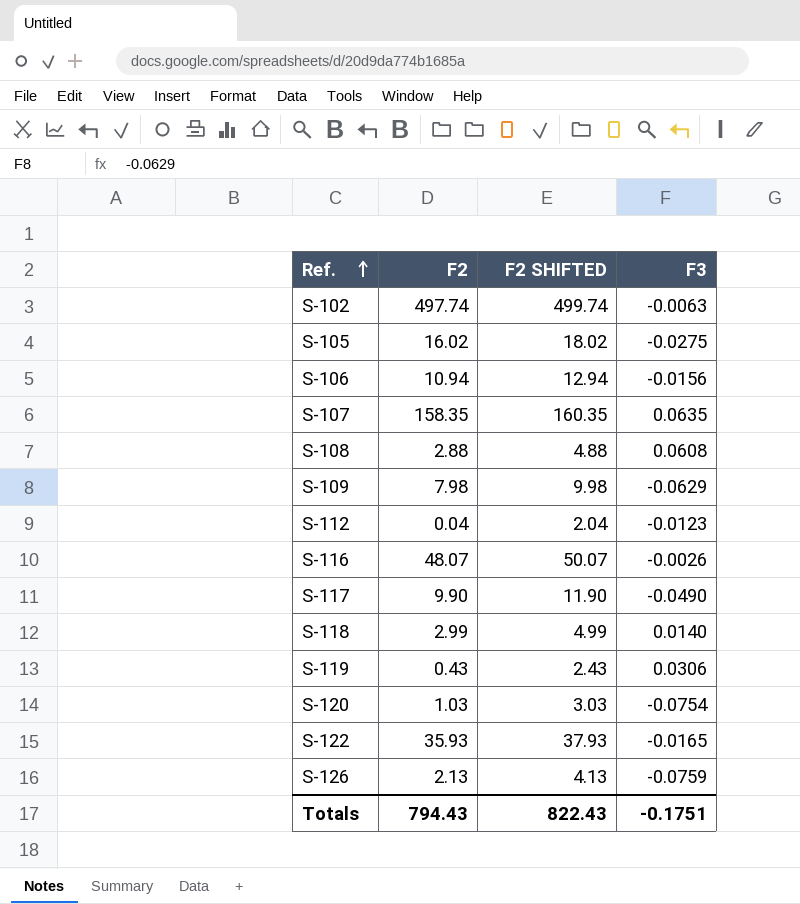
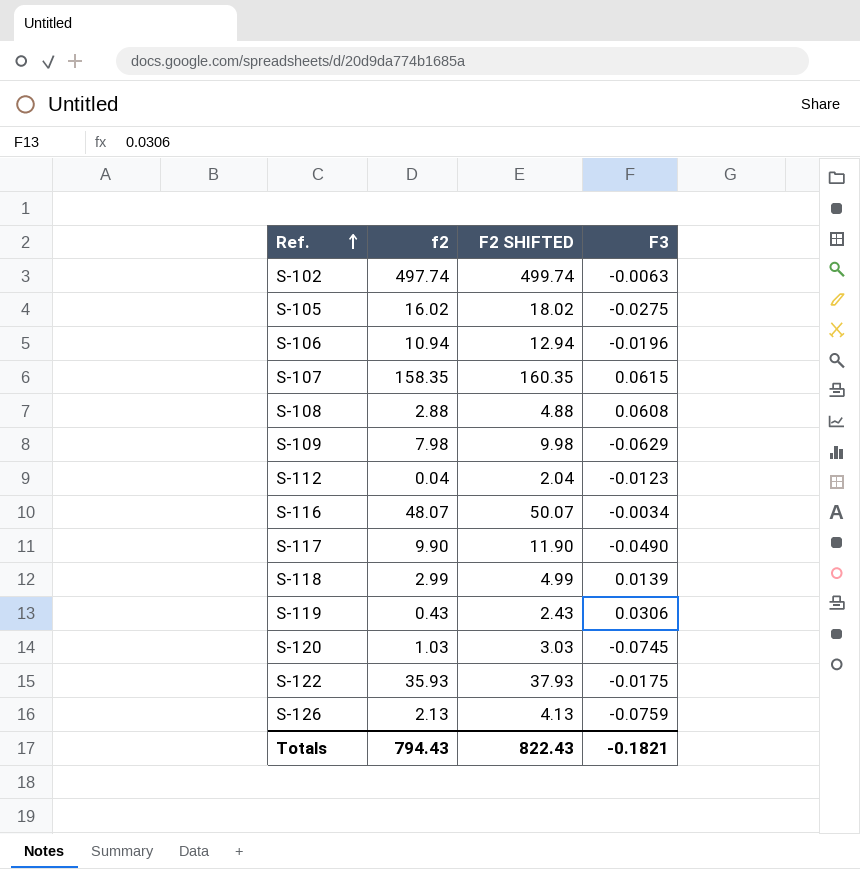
column name: F2 -> f2
S-106 | F3: -0.0156 -> -0.0196
S-107 | F3: 0.0635 -> 0.0615
S-116 | F3: -0.0026 -> -0.0034
S-118 | F3: 0.0140 -> 0.0139
S-120 | F3: -0.0754 -> -0.0745
S-122 | F3: -0.0165 -> -0.0175
Totals | F3: -0.1751 -> -0.1821

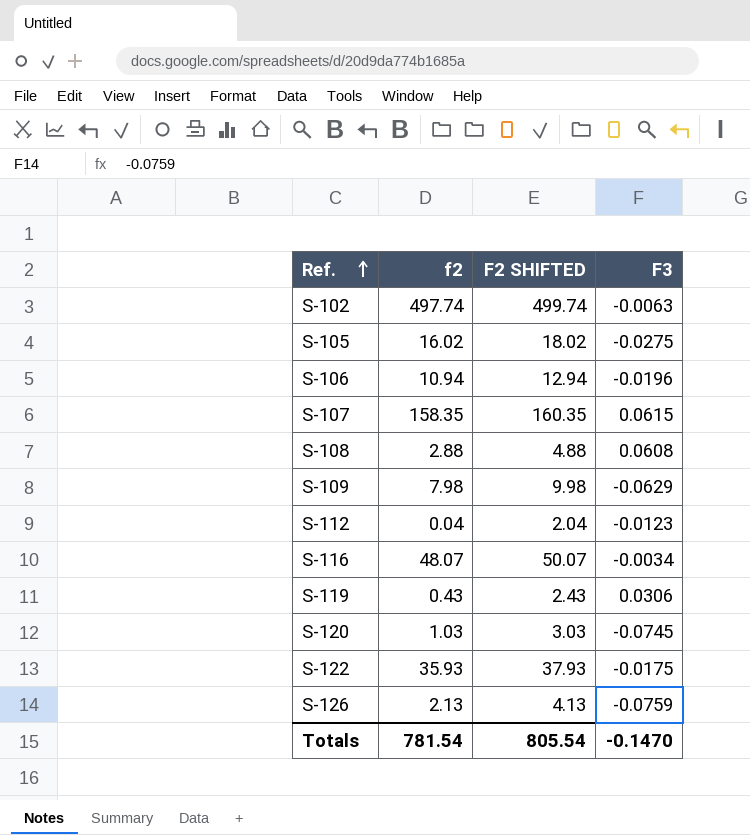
row S-117: 9.90 | 11.90 | -0.0490 -> none
row S-118: 2.99 | 4.99 | 0.0139 -> none
Totals | f2: 794.43 -> 781.54
Totals | F2 SHIFTED: 822.43 -> 805.54
Totals | F3: -0.1821 -> -0.1470

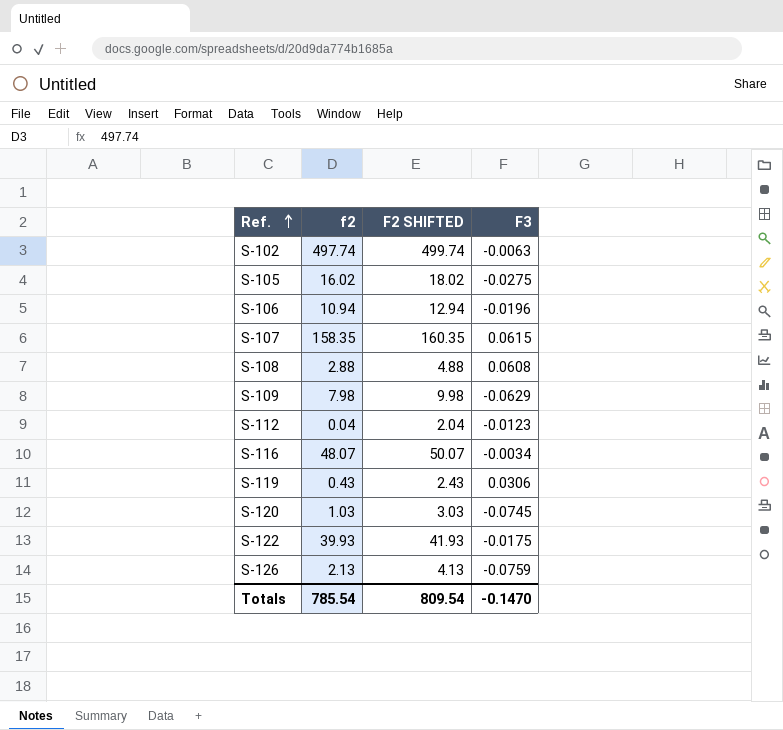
S-122 | f2: 35.93 -> 39.93
S-122 | F2 SHIFTED: 37.93 -> 41.93
Totals | f2: 781.54 -> 785.54
Totals | F2 SHIFTED: 805.54 -> 809.54

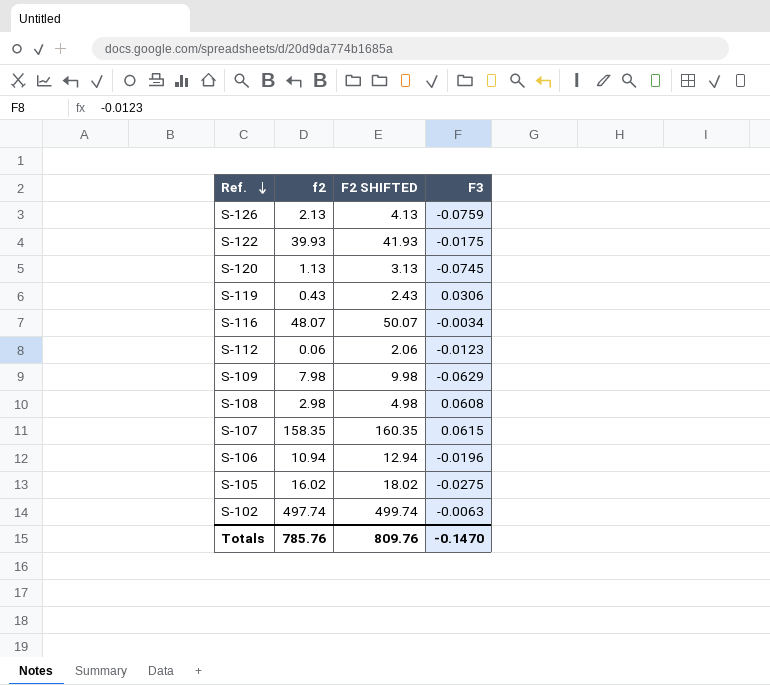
row order: Ref. ascending -> Ref. descending
S-120 | f2: 1.03 -> 1.13
S-120 | F2 SHIFTED: 3.03 -> 3.13
S-112 | f2: 0.04 -> 0.06
S-112 | F2 SHIFTED: 2.04 -> 2.06
S-108 | f2: 2.88 -> 2.98
S-108 | F2 SHIFTED: 4.88 -> 4.98
Totals | f2: 785.54 -> 785.76
Totals | F2 SHIFTED: 809.54 -> 809.76

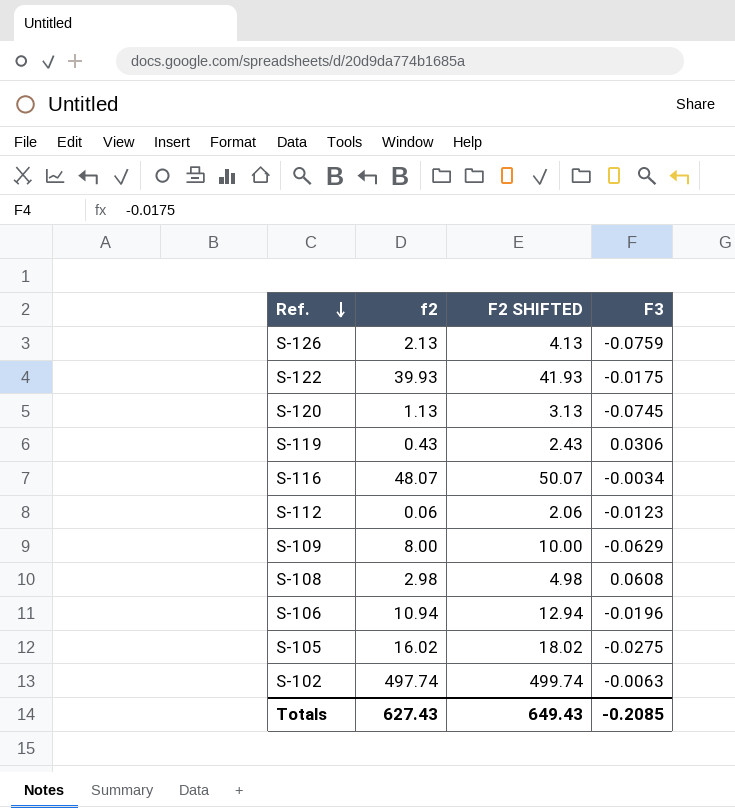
row S-107: 158.35 | 160.35 | 0.0615 -> none
S-109 | f2: 7.98 -> 8.00
S-109 | F2 SHIFTED: 9.98 -> 10.00
Totals | f2: 785.76 -> 627.43
Totals | F2 SHIFTED: 809.76 -> 649.43
Totals | F3: -0.1470 -> -0.2085

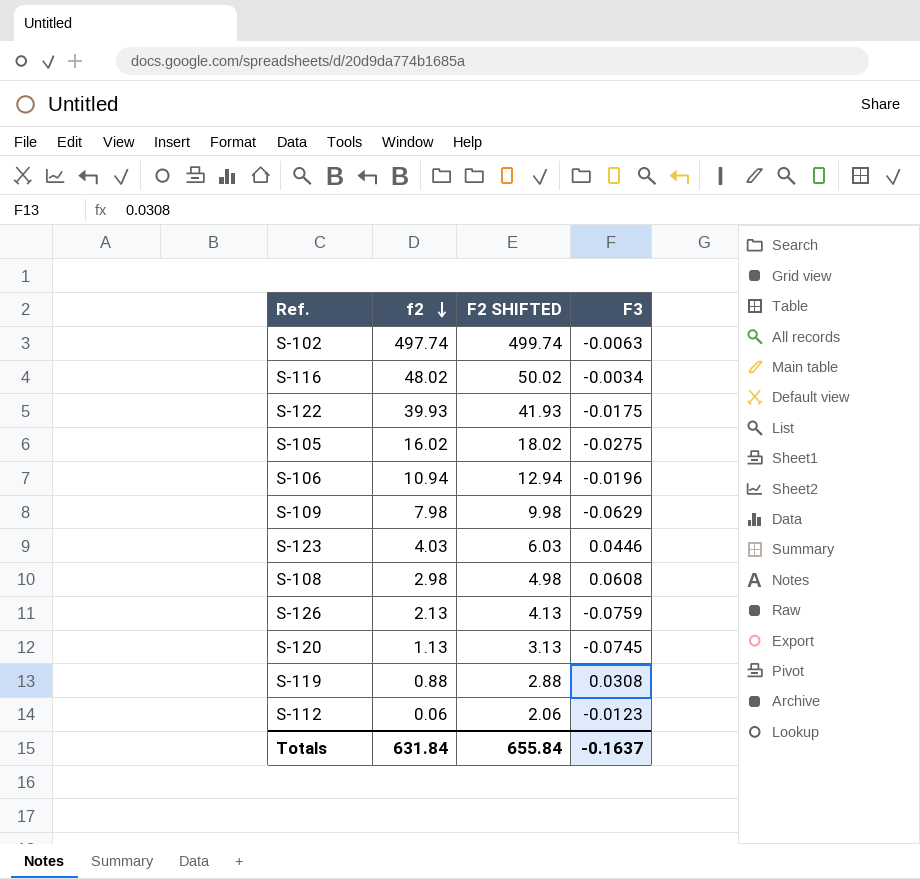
row order: Ref. descending -> f2 descending
S-116 | f2: 48.07 -> 48.02
S-116 | F2 SHIFTED: 50.07 -> 50.02
S-109 | f2: 8.00 -> 7.98
S-109 | F2 SHIFTED: 10.00 -> 9.98
row S-123: none -> 4.03 | 6.03 | 0.0446
S-119 | f2: 0.43 -> 0.88
S-119 | F2 SHIFTED: 2.43 -> 2.88
S-119 | F3: 0.0306 -> 0.0308
Totals | f2: 627.43 -> 631.84
Totals | F2 SHIFTED: 649.43 -> 655.84
Totals | F3: -0.2085 -> -0.1637

